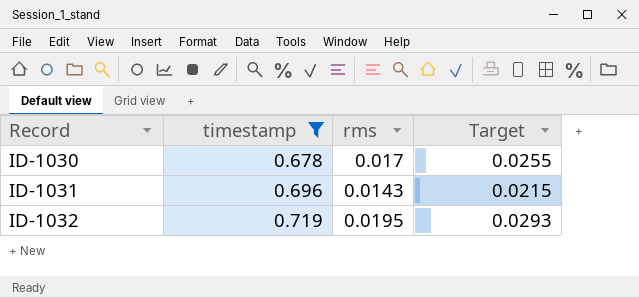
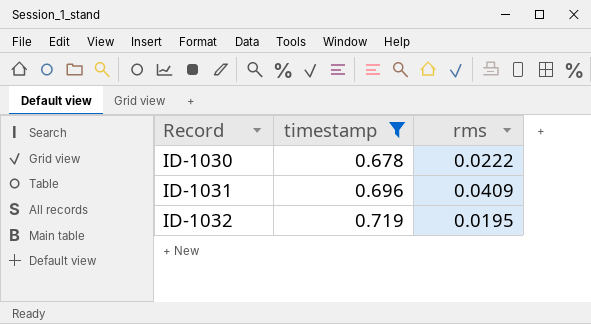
column Target | formula: [rms] * 1.5 -> none
ID-1030 | rms: 0.017 -> 0.0222
ID-1031 | rms: 0.0143 -> 0.0409

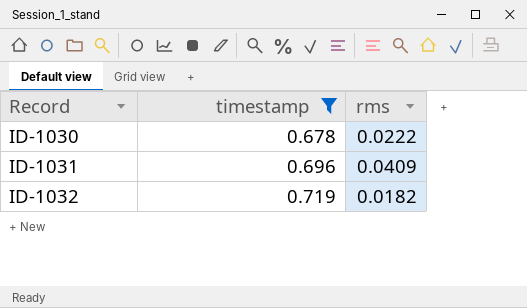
ID-1032 | rms: 0.0195 -> 0.0182

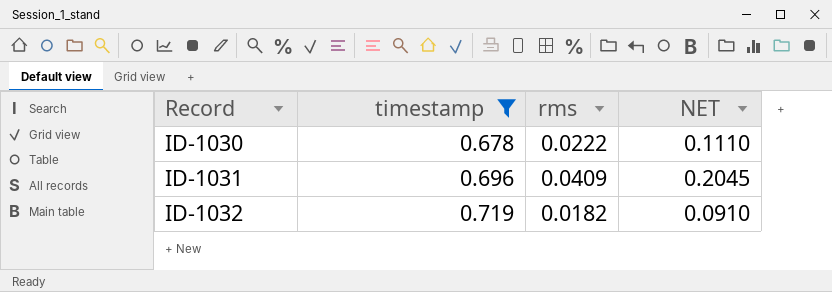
column NET | formula: none -> [rms] * 5

